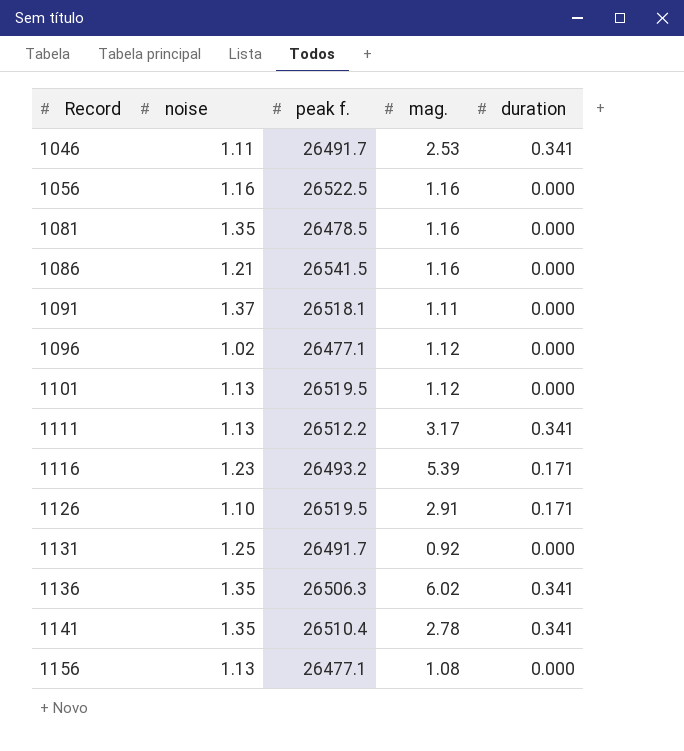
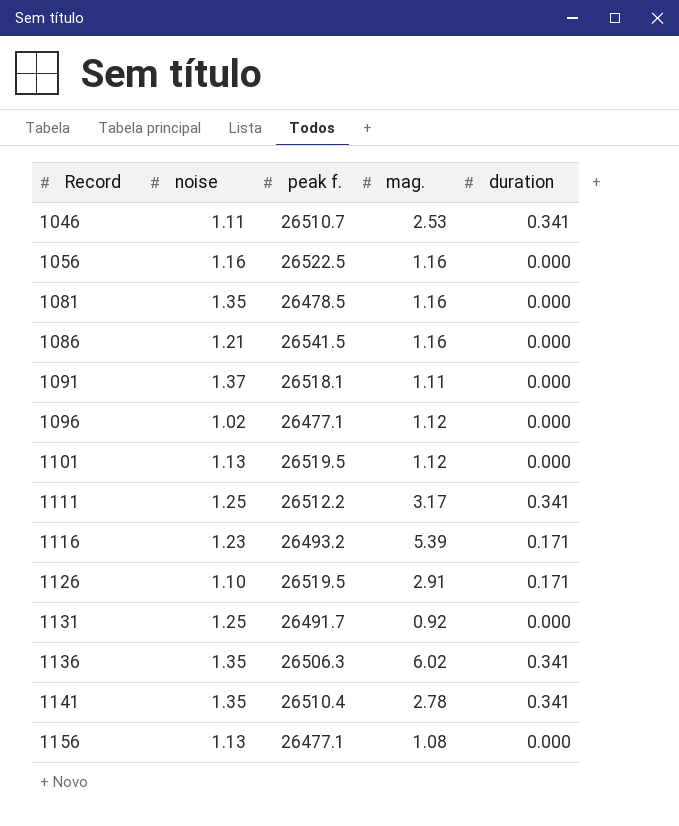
1046 | peak f.: 26491.7 -> 26510.7
1111 | noise: 1.13 -> 1.25

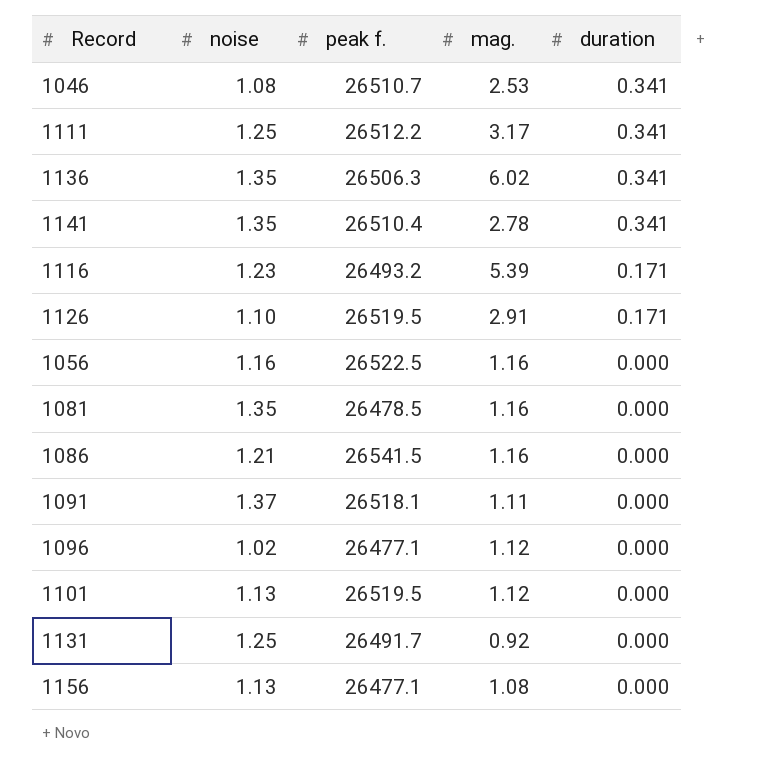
row order: Record ascending -> duration descending
1046 | noise: 1.11 -> 1.08

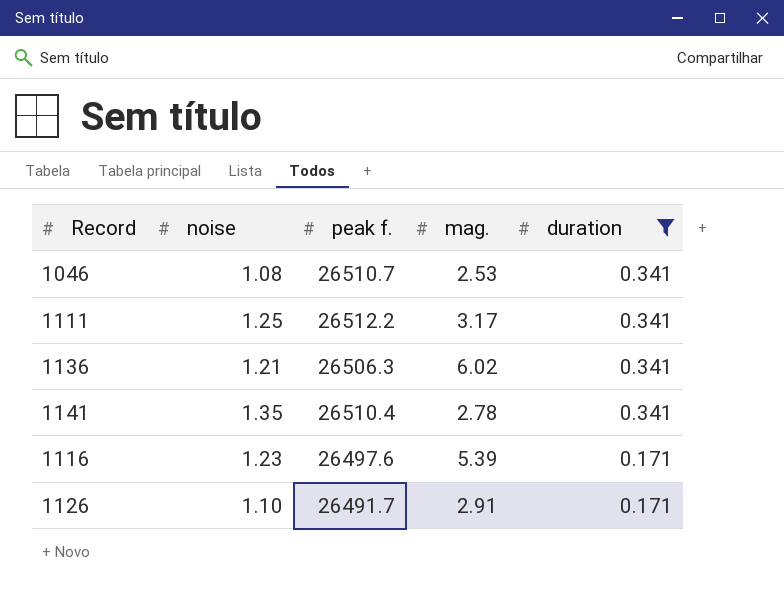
filter: none -> duration != 0.000
1136 | noise: 1.35 -> 1.21
1116 | peak f.: 26493.2 -> 26497.6
1126 | peak f.: 26519.5 -> 26491.7

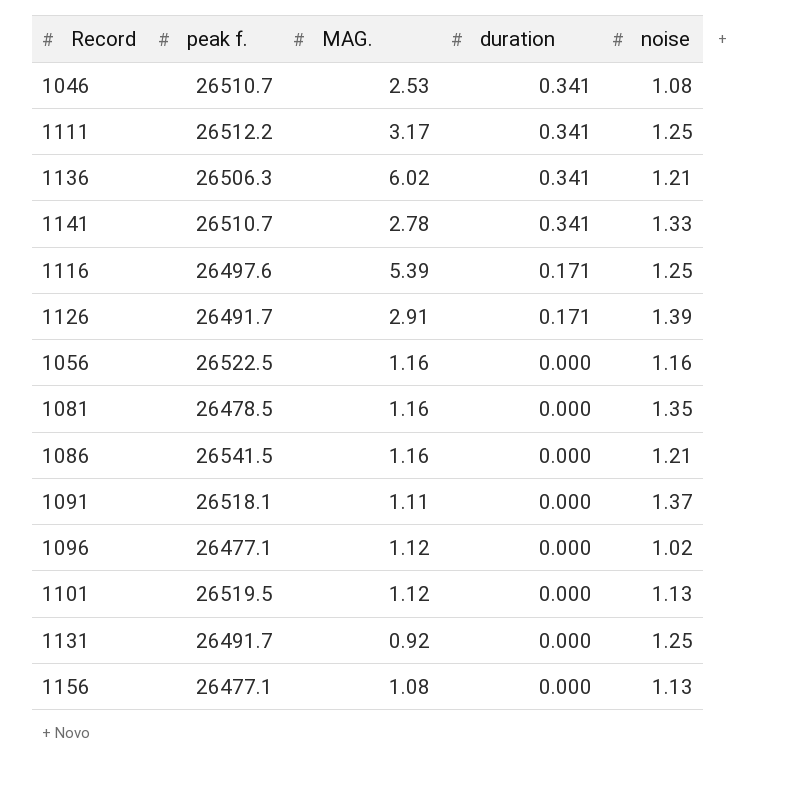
filter: duration != 0.000 -> none
column name: mag. -> MAG.
column noise | position: 2 -> 5
1141 | peak f.: 26510.4 -> 26510.7
1141 | noise: 1.35 -> 1.33
1116 | noise: 1.23 -> 1.25
1126 | noise: 1.10 -> 1.39

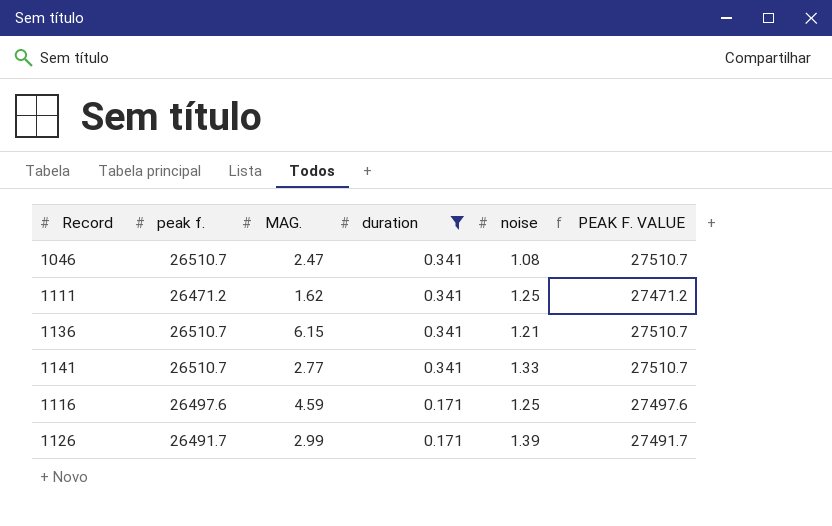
filter: none -> duration != 0.000
column PEAK F. VALUE | formula: none -> [peak f.] + 1000
1046 | MAG.: 2.53 -> 2.47
1111 | peak f.: 26512.2 -> 26471.2
1111 | MAG.: 3.17 -> 1.62
1136 | peak f.: 26506.3 -> 26510.7
1136 | MAG.: 6.02 -> 6.15
1141 | MAG.: 2.78 -> 2.77
1116 | MAG.: 5.39 -> 4.59
1126 | MAG.: 2.91 -> 2.99

